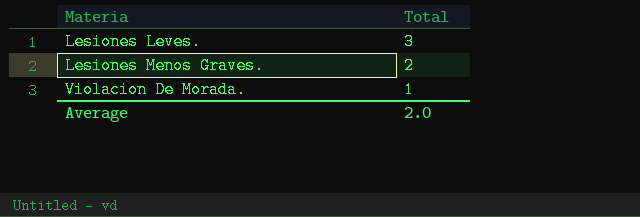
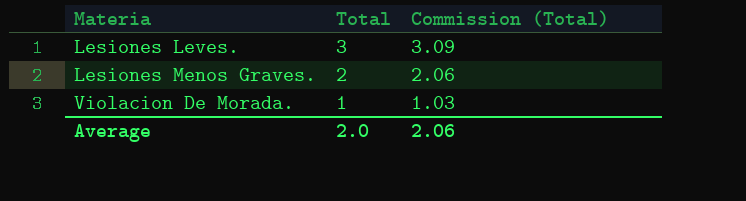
column Commission (Total) | formula: none -> [Total] * 1.03

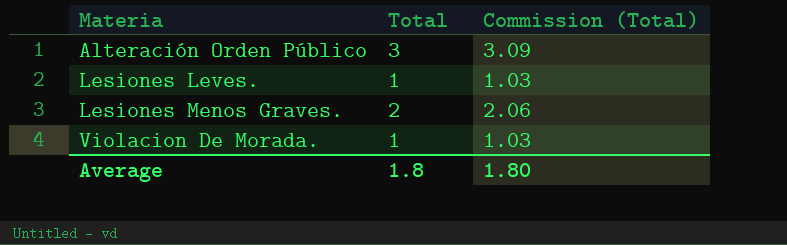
row Alteración Orden Público: none -> 3 | 3.09
Lesiones Leves. | Total: 3 -> 1
Lesiones Leves. | Commission (Total): 3.09 -> 1.03
Average | Total: 2.0 -> 1.8
Average | Commission (Total): 2.06 -> 1.80

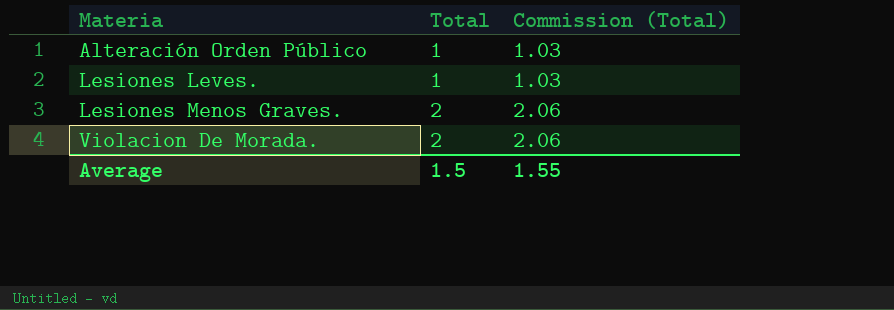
Alteración Orden Público | Total: 3 -> 1
Alteración Orden Público | Commission (Total): 3.09 -> 1.03
Violacion De Morada. | Total: 1 -> 2
Violacion De Morada. | Commission (Total): 1.03 -> 2.06
Average | Total: 1.8 -> 1.5
Average | Commission (Total): 1.80 -> 1.55

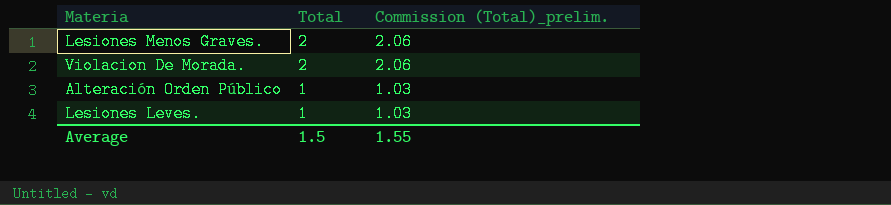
row order: Materia ascending -> Total descending
column name: Commission (Total) -> Commission (Total)_prelim.

